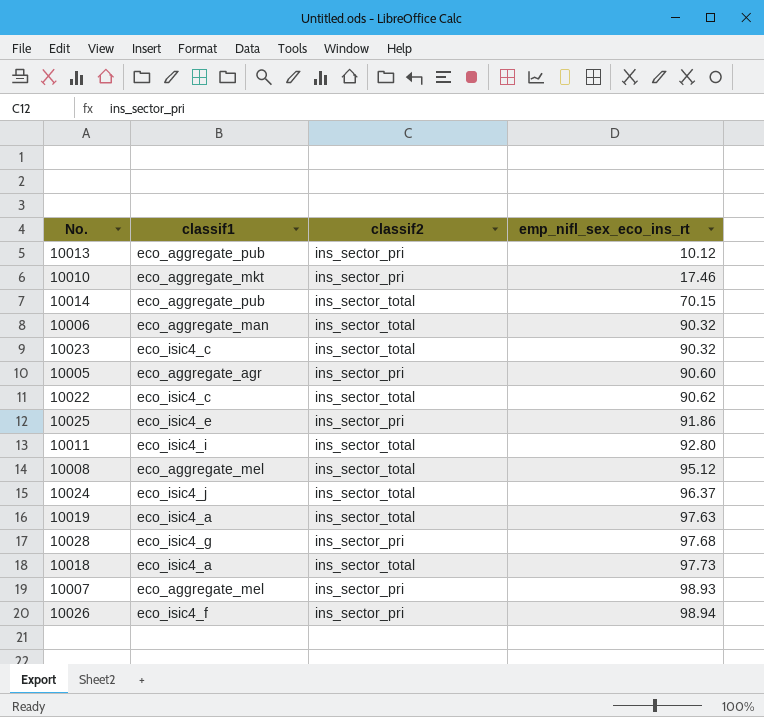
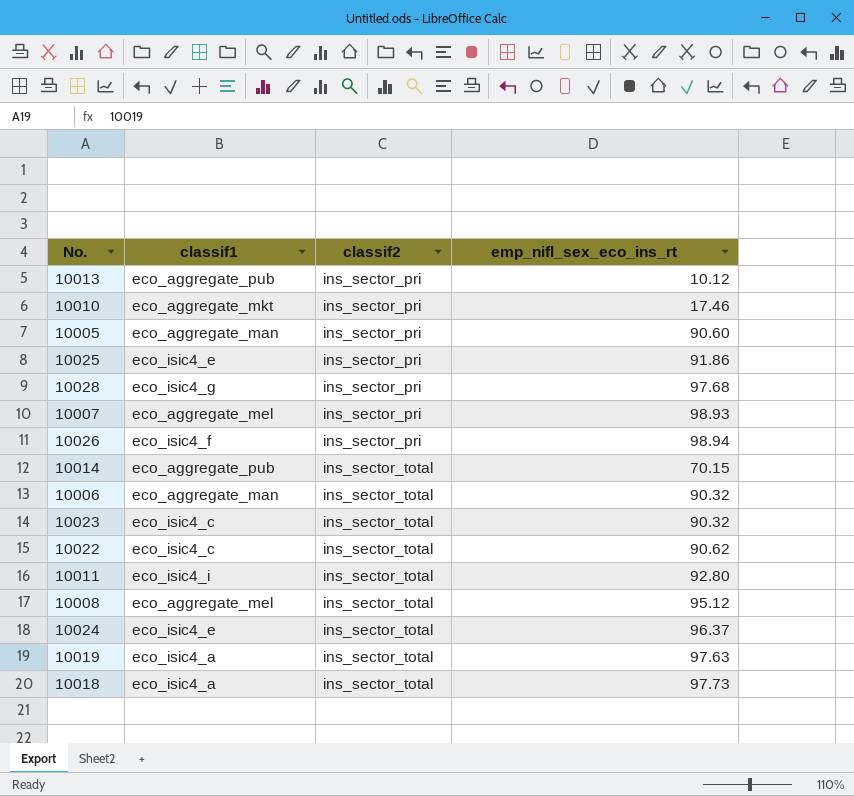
row order: emp_nifl_sex_eco_ins_rt ascending -> classif2 ascending
10005 | classif1: eco_aggregate_agr -> eco_aggregate_man
10024 | classif1: eco_isic4_j -> eco_isic4_e

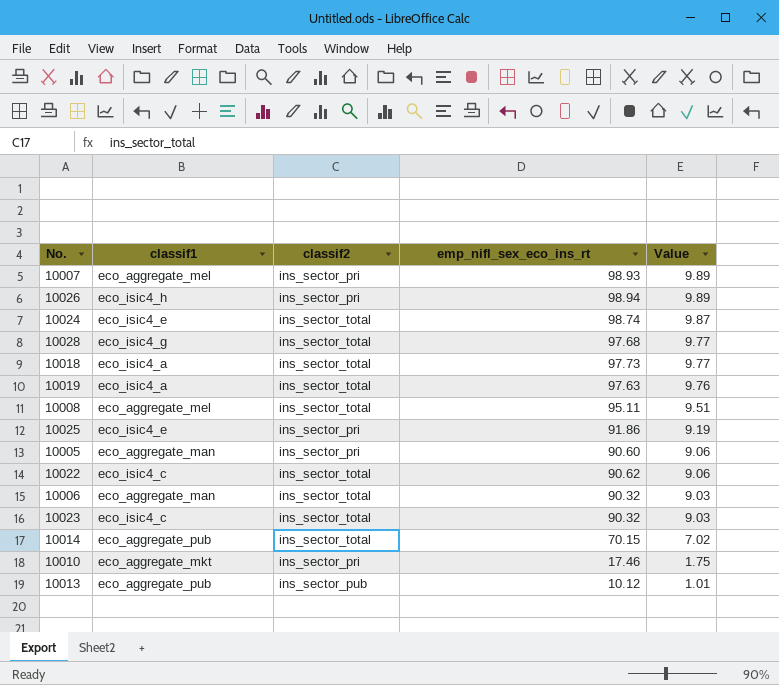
row order: classif2 ascending -> Value descending
column Value | formula: none -> [emp_nifl_sex_eco_ins_rt] * 0.1
row 10011: eco_isic4_i | ins_sector_total | 92.80 -> none
10026 | classif1: eco_isic4_f -> eco_isic4_h
10024 | emp_nifl_sex_eco_ins_rt: 96.37 -> 98.74
10028 | classif2: ins_sector_pri -> ins_sector_total
10008 | emp_nifl_sex_eco_ins_rt: 95.12 -> 95.11
10013 | classif2: ins_sector_pri -> ins_sector_pub

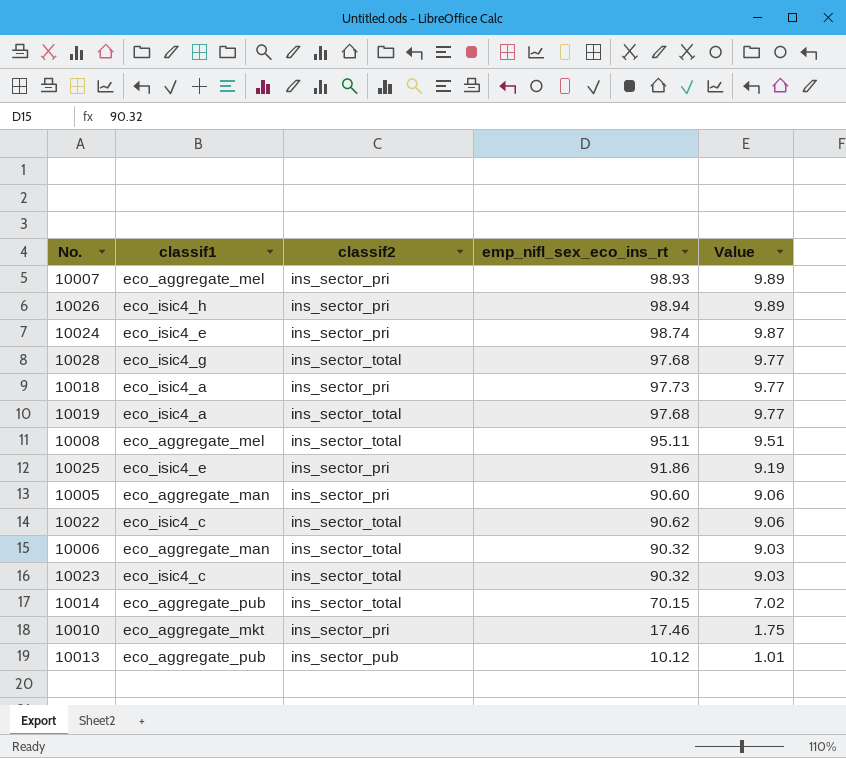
10024 | classif2: ins_sector_total -> ins_sector_pri
10018 | classif2: ins_sector_total -> ins_sector_pri
10019 | emp_nifl_sex_eco_ins_rt: 97.63 -> 97.68
10019 | Value: 9.76 -> 9.77

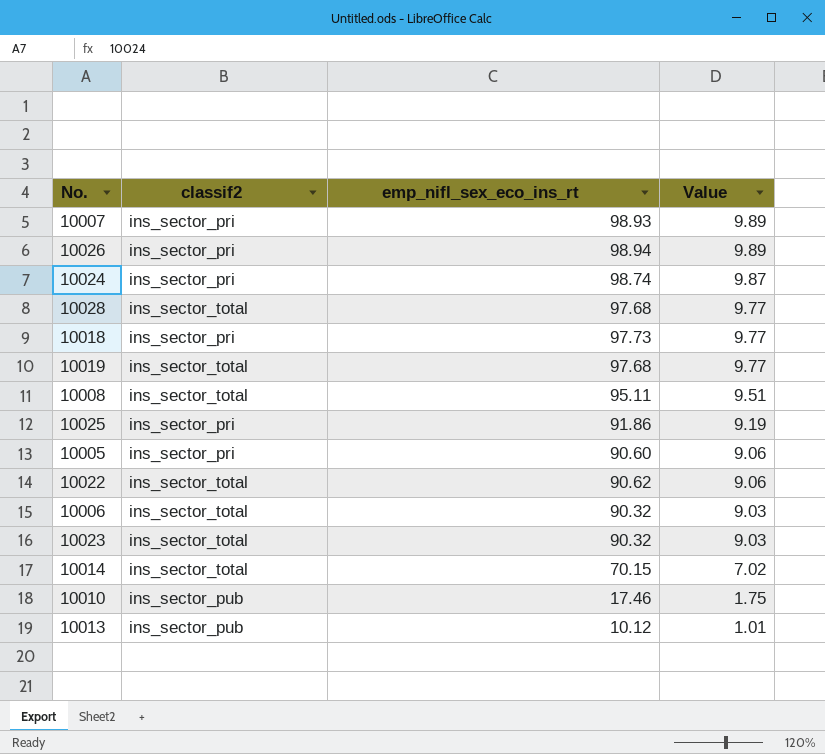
column classif1 | position: 2 -> none
10010 | classif2: ins_sector_pri -> ins_sector_pub

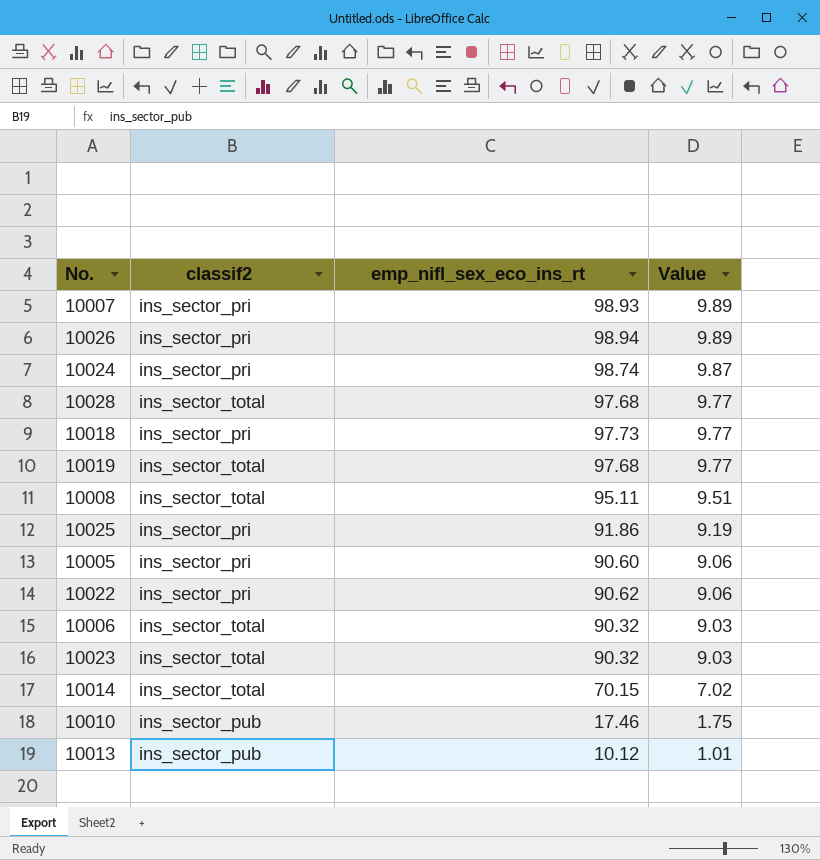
10022 | classif2: ins_sector_total -> ins_sector_pri

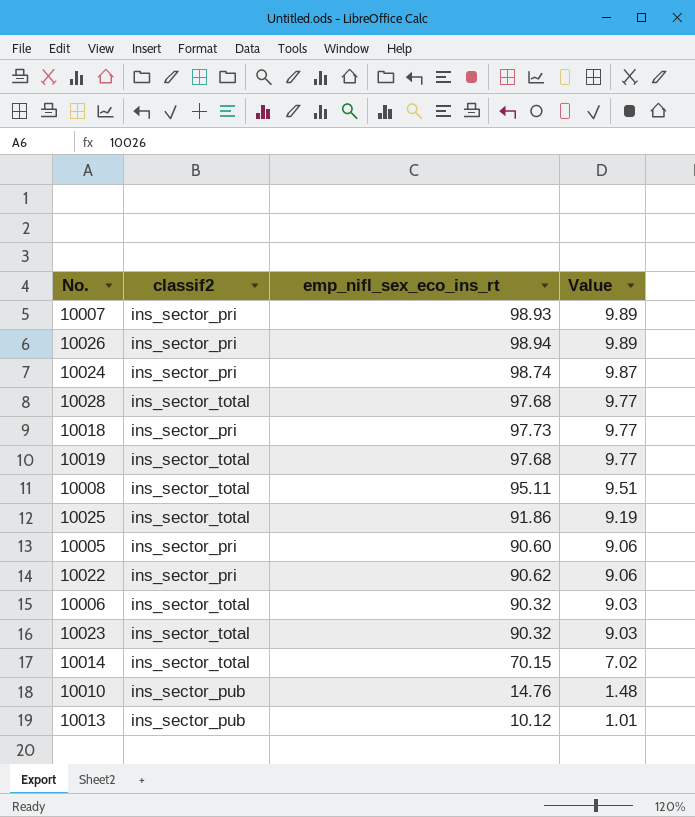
10025 | classif2: ins_sector_pri -> ins_sector_total
10010 | emp_nifl_sex_eco_ins_rt: 17.46 -> 14.76
10010 | Value: 1.75 -> 1.48

